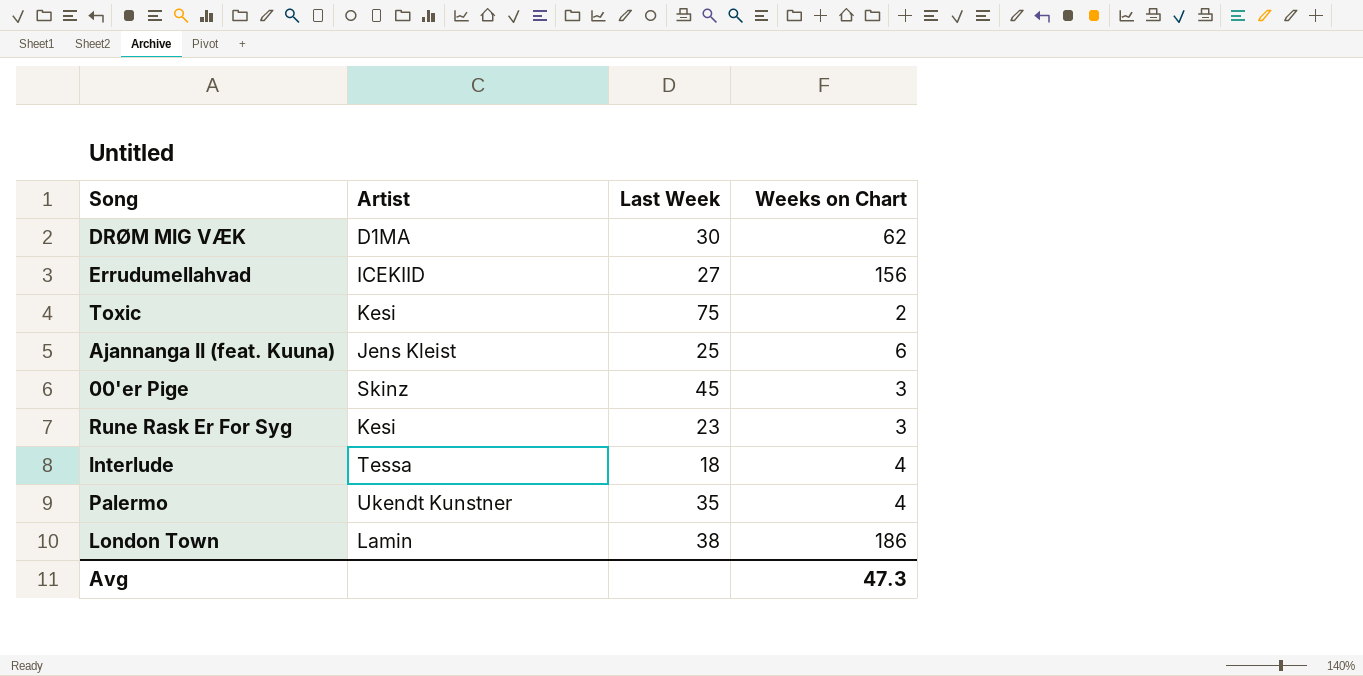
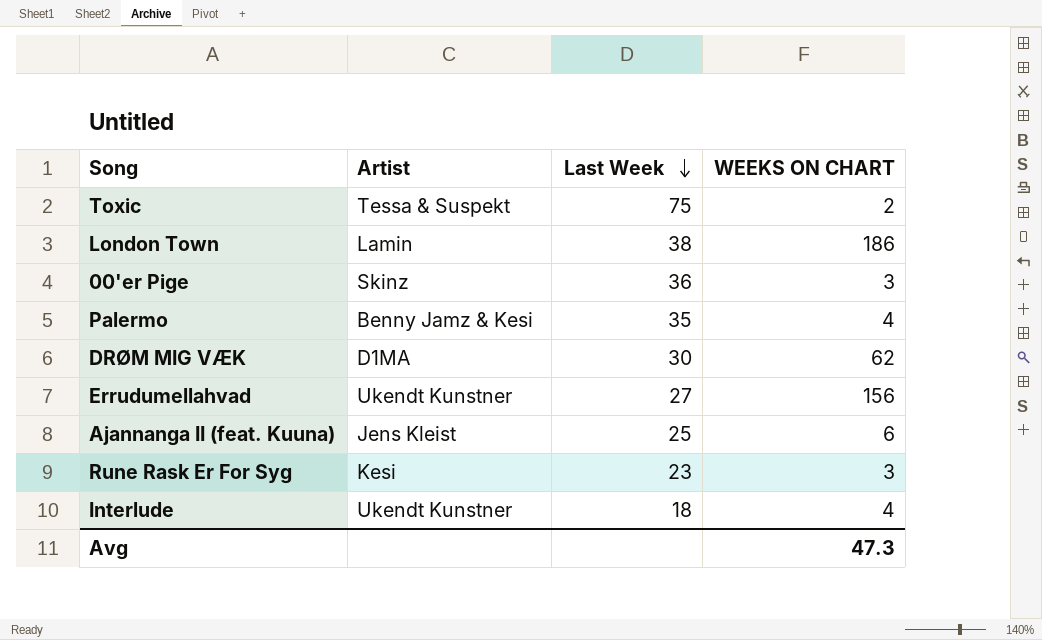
row order: none -> Last Week descending
column name: Weeks on Chart -> WEEKS ON CHART
Toxic | Artist: Kesi -> Tessa & Suspekt
00'er Pige | Last Week: 45 -> 36
Palermo | Artist: Ukendt Kunstner -> Benny Jamz & Kesi
Errudumellahvad | Artist: ICEKIID -> Ukendt Kunstner
Interlude | Artist: Tessa -> Ukendt Kunstner

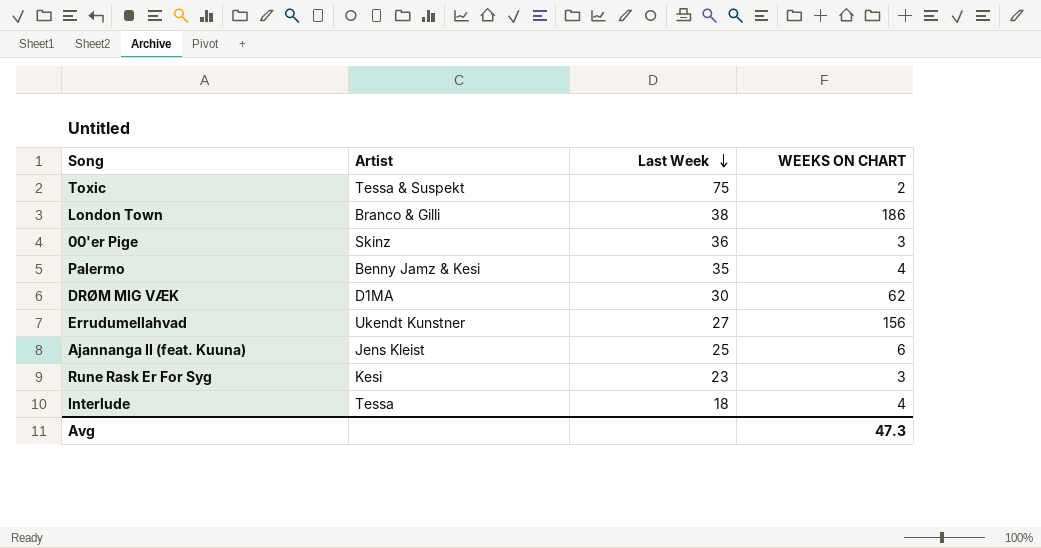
London Town | Artist: Lamin -> Branco & Gilli
Interlude | Artist: Ukendt Kunstner -> Tessa

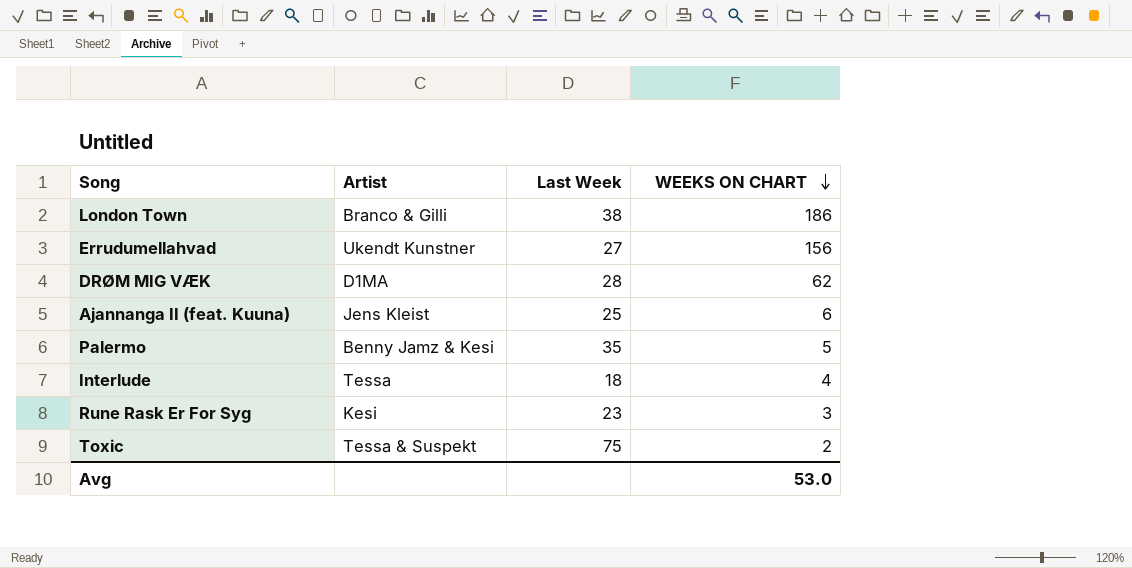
row order: Last Week descending -> WEEKS ON CHART descending
row 00'er Pige: Skinz | 36 | 3 -> none
DRØM MIG VÆK | Last Week: 30 -> 28
Palermo | WEEKS ON CHART: 4 -> 5
Avg | WEEKS ON CHART: 47.3 -> 53.0

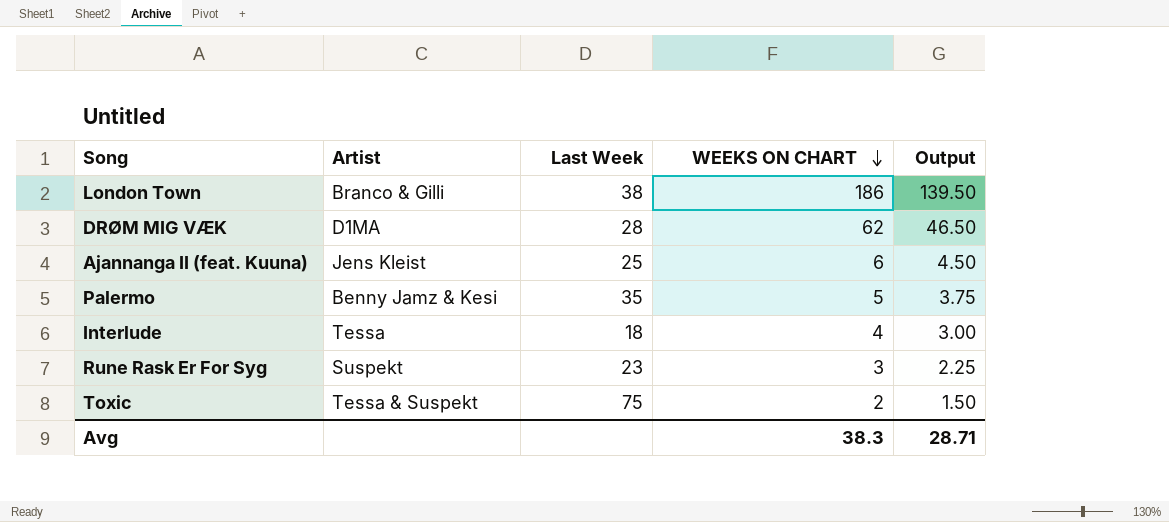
column Output | formula: none -> [WEEKS ON CHART] * 0.75
row Errudumellahvad: Ukendt Kunstner | 27 | 156 -> none
Rune Rask Er For Syg | Artist: Kesi -> Suspekt
Avg | WEEKS ON CHART: 53.0 -> 38.3

